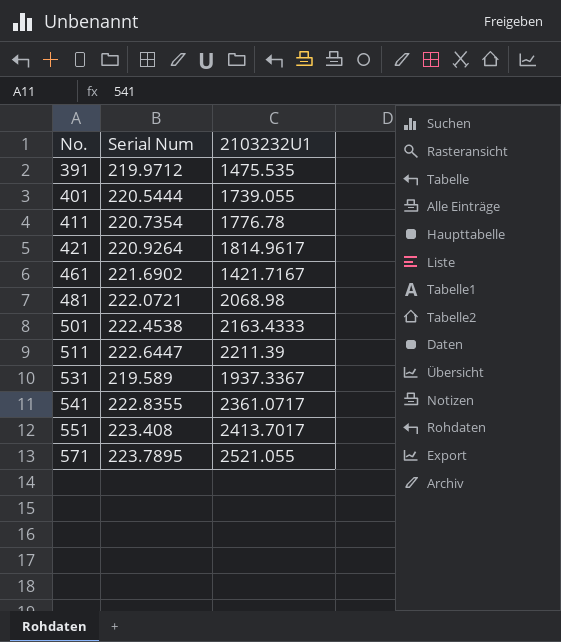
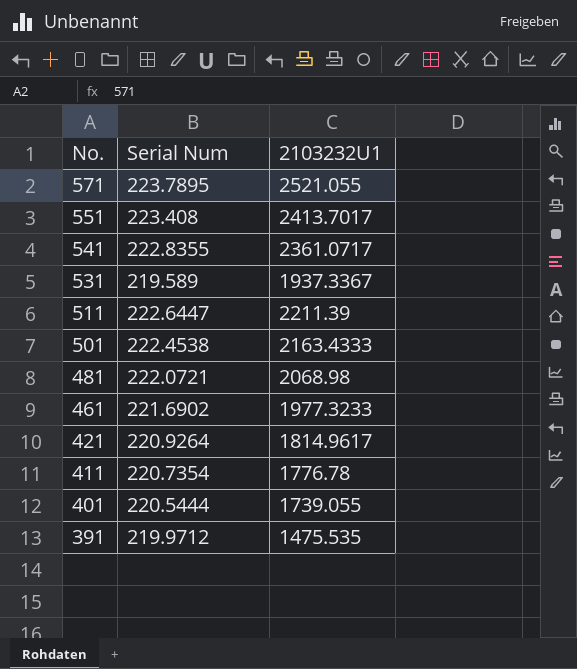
row order: No. ascending -> No. descending
461 | 2103232U1: 1421.7167 -> 1977.3233

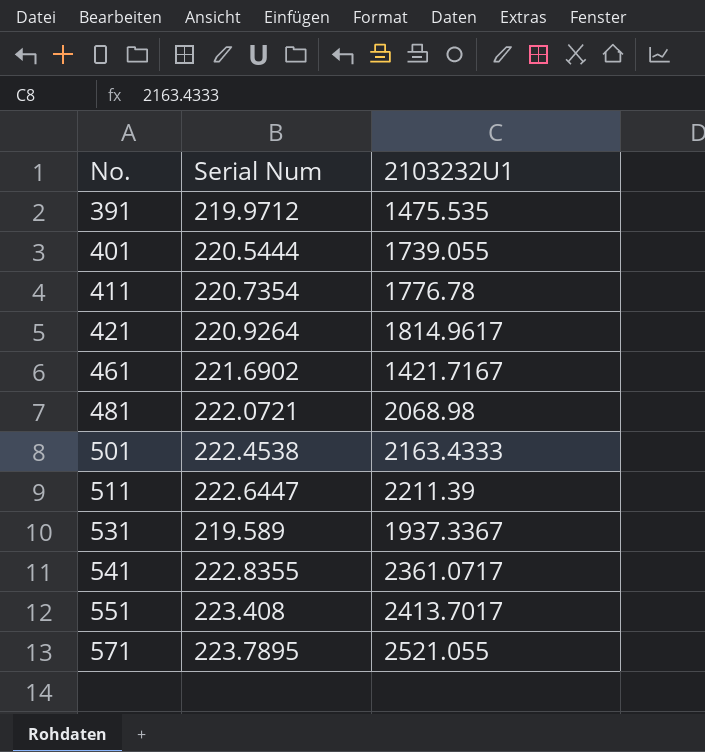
row order: No. descending -> No. ascending
461 | 2103232U1: 1977.3233 -> 1421.7167

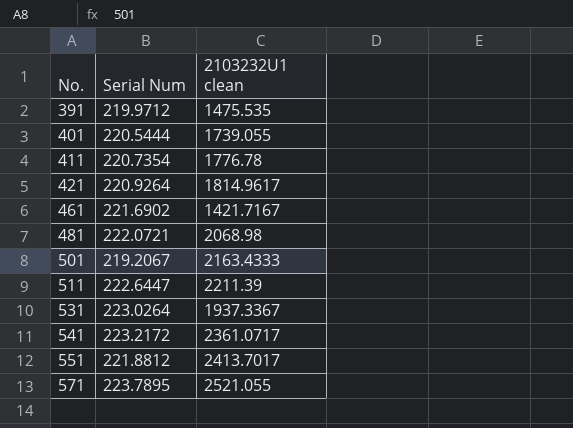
column name: 2103232U1 -> 2103232U1 clean
501 | Serial Num: 222.4538 -> 219.2067
531 | Serial Num: 219.589 -> 223.0264
541 | Serial Num: 222.8355 -> 223.2172
551 | Serial Num: 223.408 -> 221.8812

